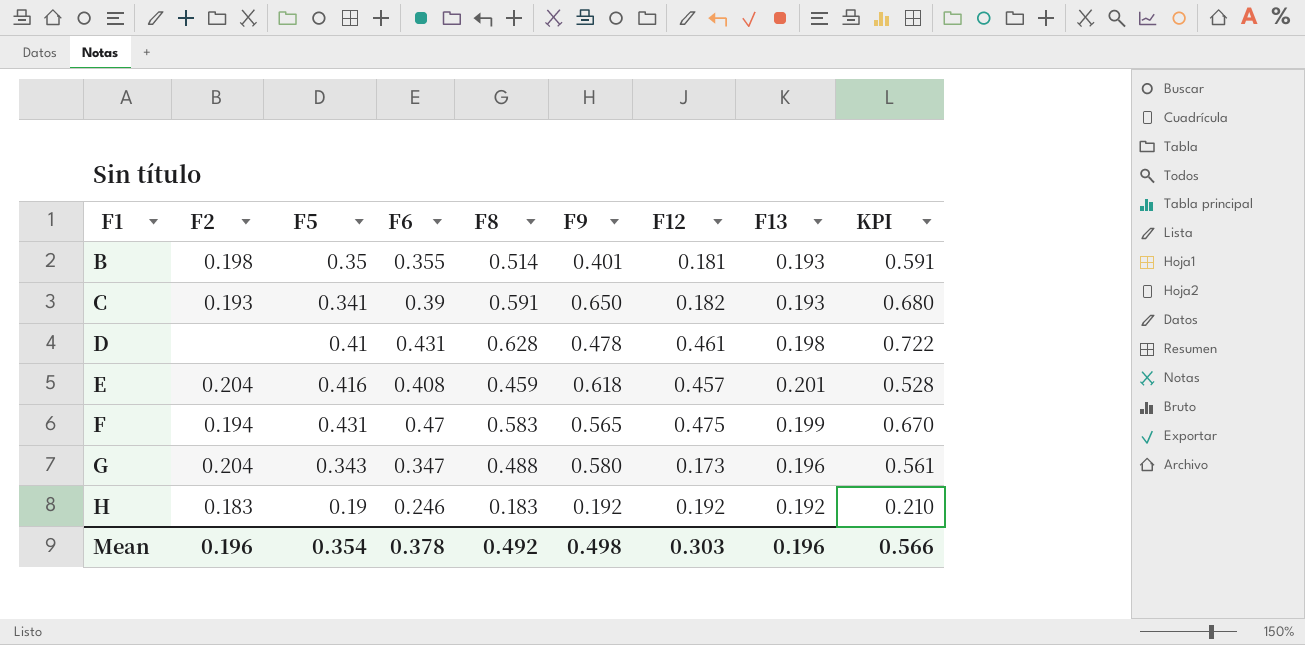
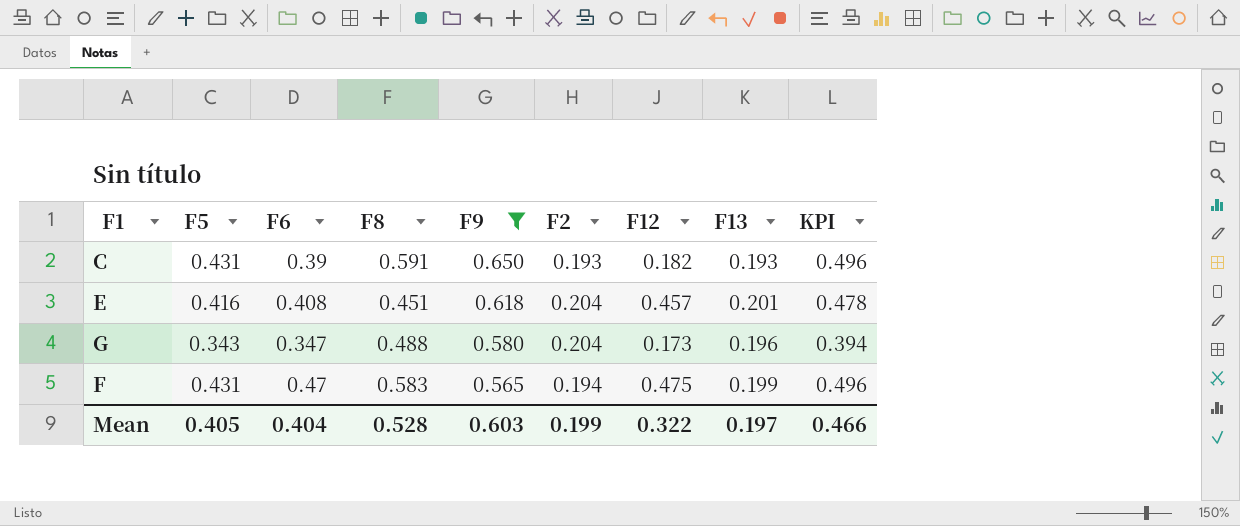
filter: none -> F9 >= 0.565
row order: F1 ascending -> F9 descending
column F2 | position: 2 -> 6
column KPI | formula: [F8] * 1.15 -> [F5] * 1.15
C | F5: 0.341 -> 0.431
E | F8: 0.459 -> 0.451
Mean | F5: 0.354 -> 0.405
Mean | F6: 0.378 -> 0.404
Mean | F8: 0.492 -> 0.528
Mean | F9: 0.498 -> 0.603
Mean | F2: 0.196 -> 0.199
Mean | F12: 0.303 -> 0.322
Mean | F13: 0.196 -> 0.197
Mean | KPI: 0.566 -> 0.466

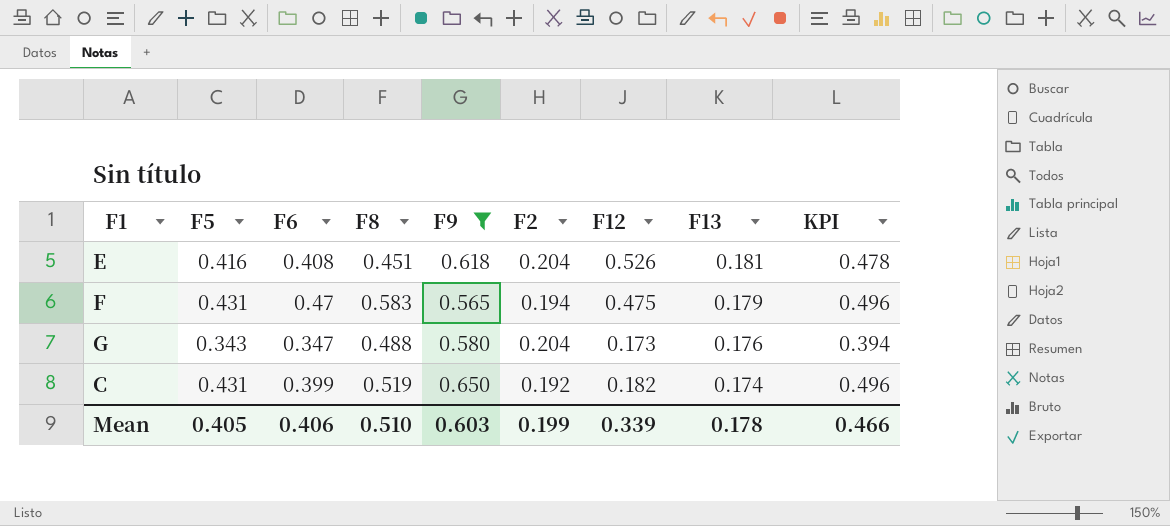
row order: F9 descending -> F13 descending
E | F12: 0.457 -> 0.526
E | F13: 0.201 -> 0.181
F | F13: 0.199 -> 0.179
G | F13: 0.196 -> 0.176
C | F6: 0.39 -> 0.399
C | F8: 0.591 -> 0.519
C | F2: 0.193 -> 0.192
C | F13: 0.193 -> 0.174
Mean | F6: 0.404 -> 0.406
Mean | F8: 0.528 -> 0.510
Mean | F12: 0.322 -> 0.339
Mean | F13: 0.197 -> 0.178

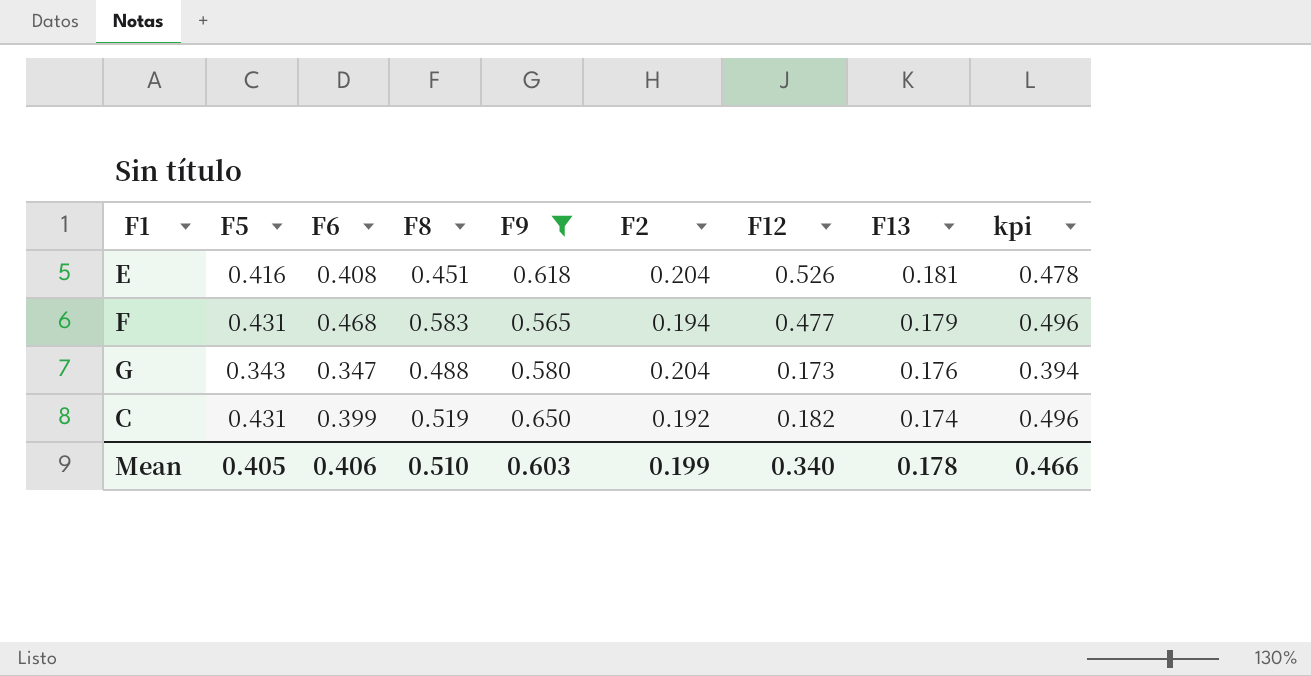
column name: KPI -> kpi
F | F6: 0.47 -> 0.468
F | F12: 0.475 -> 0.477
Mean | F12: 0.339 -> 0.340

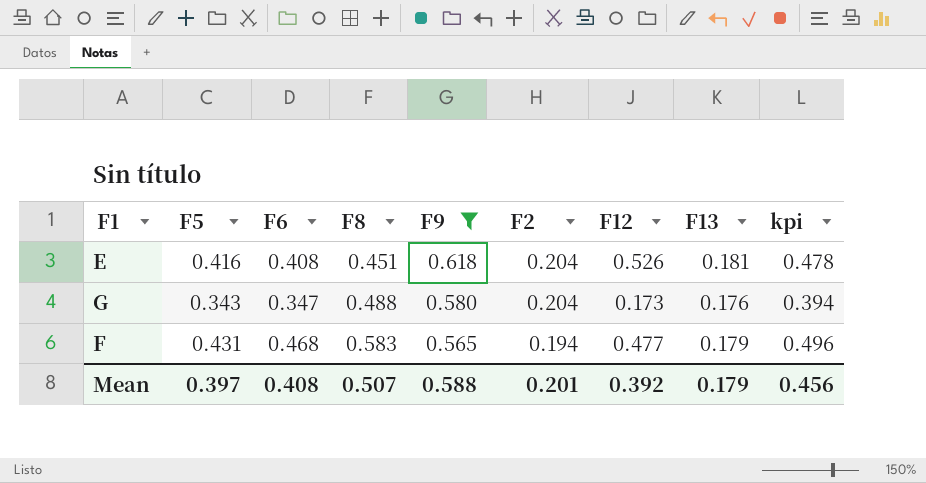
row order: F13 descending -> F8 ascending
row C: 0.431 | 0.399 | 0.519 | 0.650 | 0.192 | 0.182 | 0.174 | 0.496 -> none
Mean | F5: 0.405 -> 0.397
Mean | F6: 0.406 -> 0.408
Mean | F8: 0.510 -> 0.507
Mean | F9: 0.603 -> 0.588
Mean | F2: 0.199 -> 0.201
Mean | F12: 0.340 -> 0.392
Mean | F13: 0.178 -> 0.179
Mean | kpi: 0.466 -> 0.456

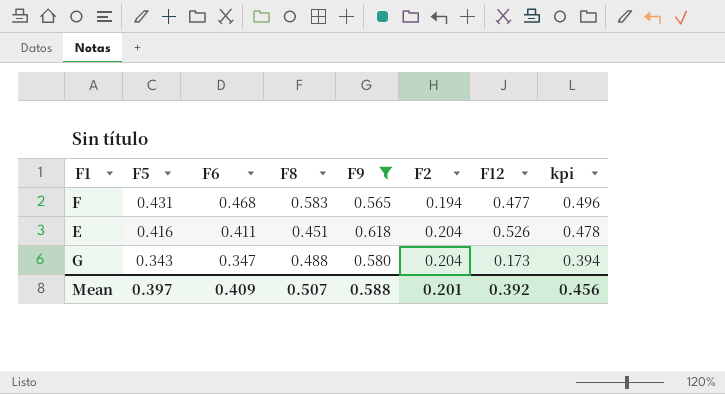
row order: F8 ascending -> F5 descending
column F13 | position: 8 -> none
E | F6: 0.408 -> 0.411
Mean | F6: 0.408 -> 0.409

